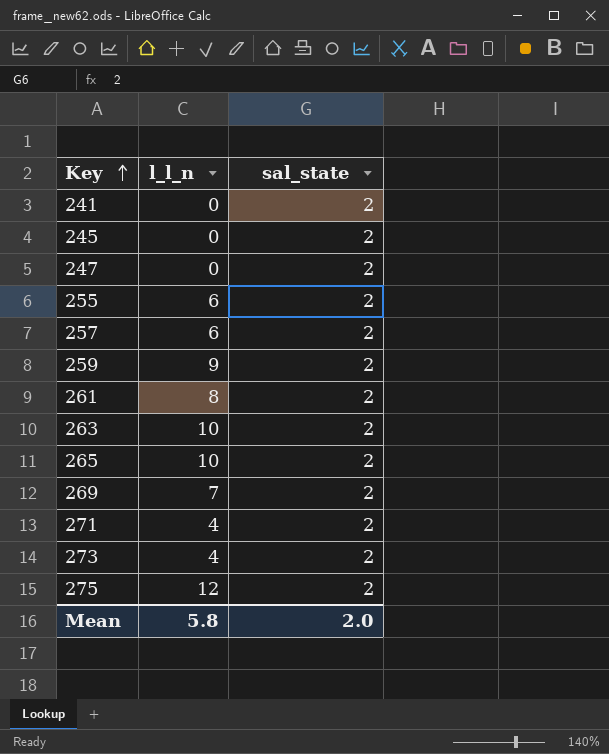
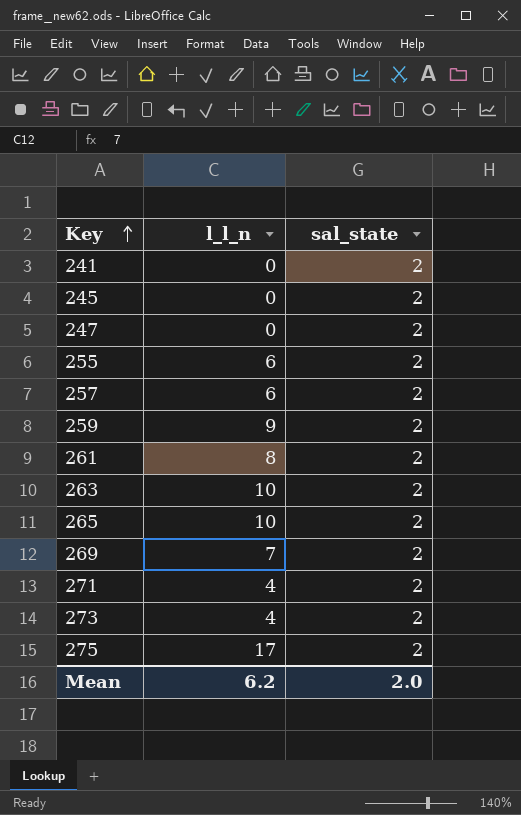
275 | l_l_n: 12 -> 17
Mean | l_l_n: 5.8 -> 6.2

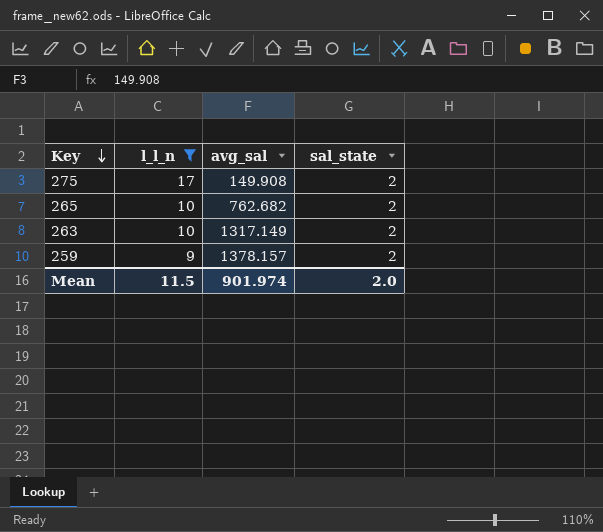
filter: none -> l_l_n >= 9
row order: Key ascending -> Key descending
column avg_sal | position: none -> 3
Mean | l_l_n: 6.2 -> 11.5

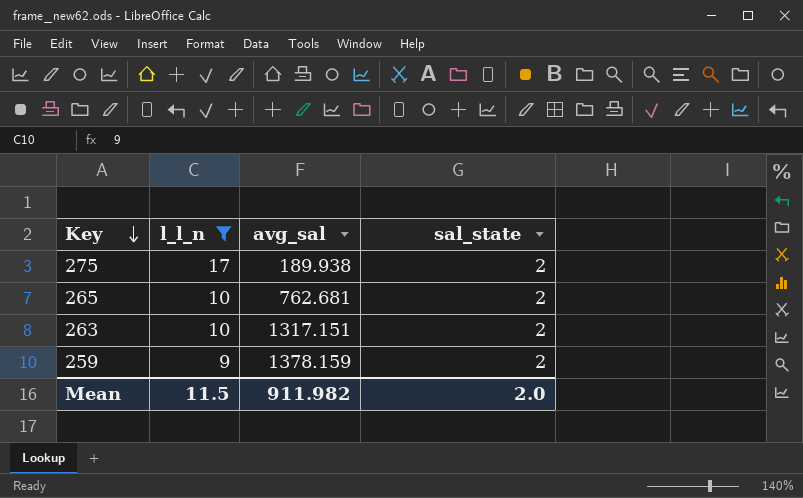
275 | avg_sal: 149.908 -> 189.938
265 | avg_sal: 762.682 -> 762.681
263 | avg_sal: 1317.149 -> 1317.151
259 | avg_sal: 1378.157 -> 1378.159
Mean | avg_sal: 901.974 -> 911.982

